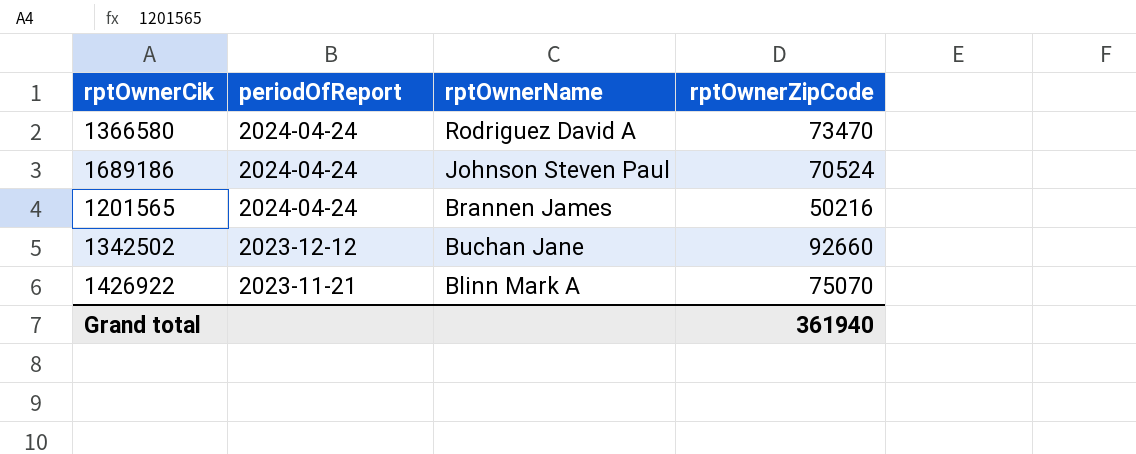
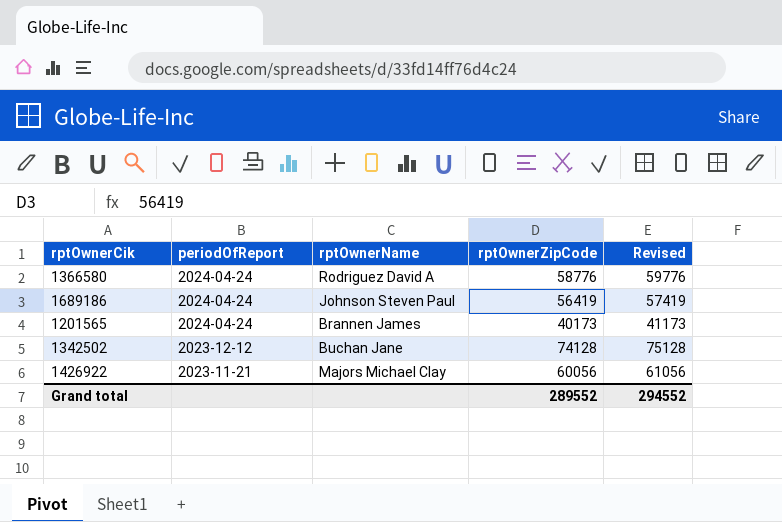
column Revised | formula: none -> [rptOwnerZipCode] + 1000
1366580 | rptOwnerZipCode: 73470 -> 58776
1689186 | rptOwnerZipCode: 70524 -> 56419
1201565 | rptOwnerZipCode: 50216 -> 40173
1342502 | rptOwnerZipCode: 92660 -> 74128
1426922 | rptOwnerName: Blinn Mark A -> Majors Michael Clay
1426922 | rptOwnerZipCode: 75070 -> 60056
Grand total | rptOwnerZipCode: 361940 -> 289552

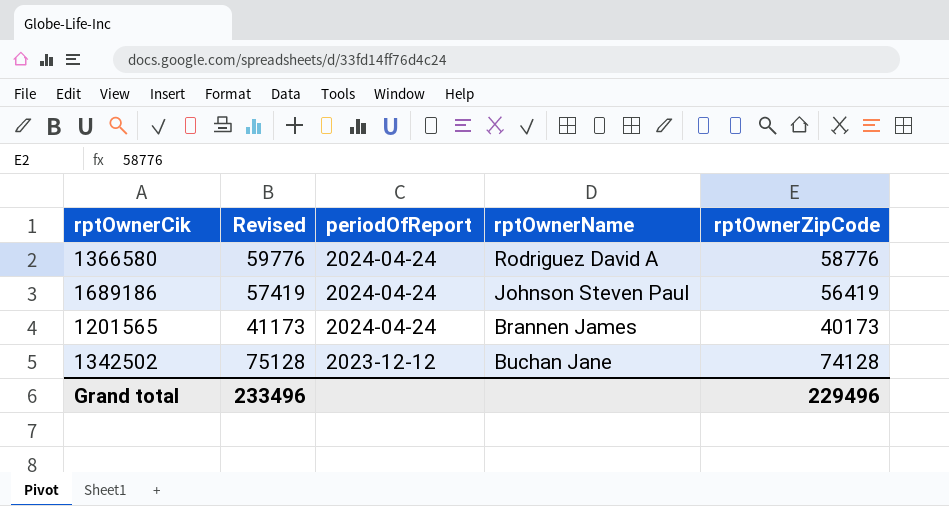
column Revised | position: 5 -> 2
row 1426922: 2023-11-21 | Majors Michael Clay | 60056 | 61056 -> none
Grand total | Revised: 294552 -> 233496
Grand total | rptOwnerZipCode: 289552 -> 229496

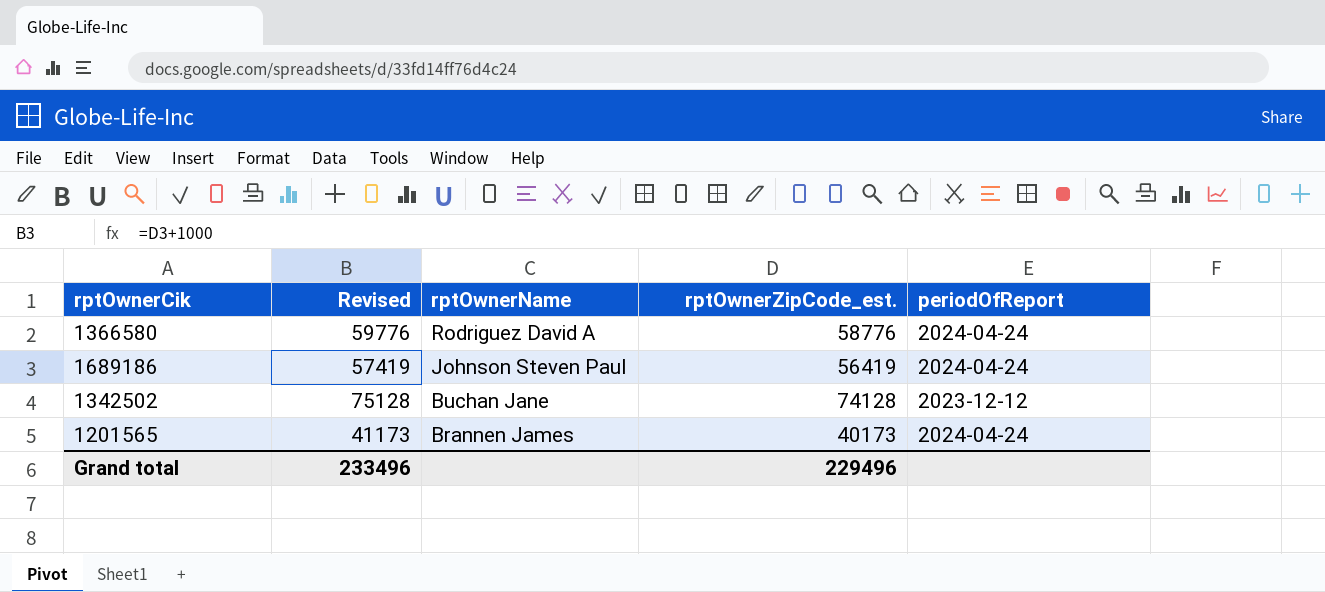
row order: periodOfReport descending -> rptOwnerName descending
column name: rptOwnerZipCode -> rptOwnerZipCode_est.
column periodOfReport | position: 3 -> 5

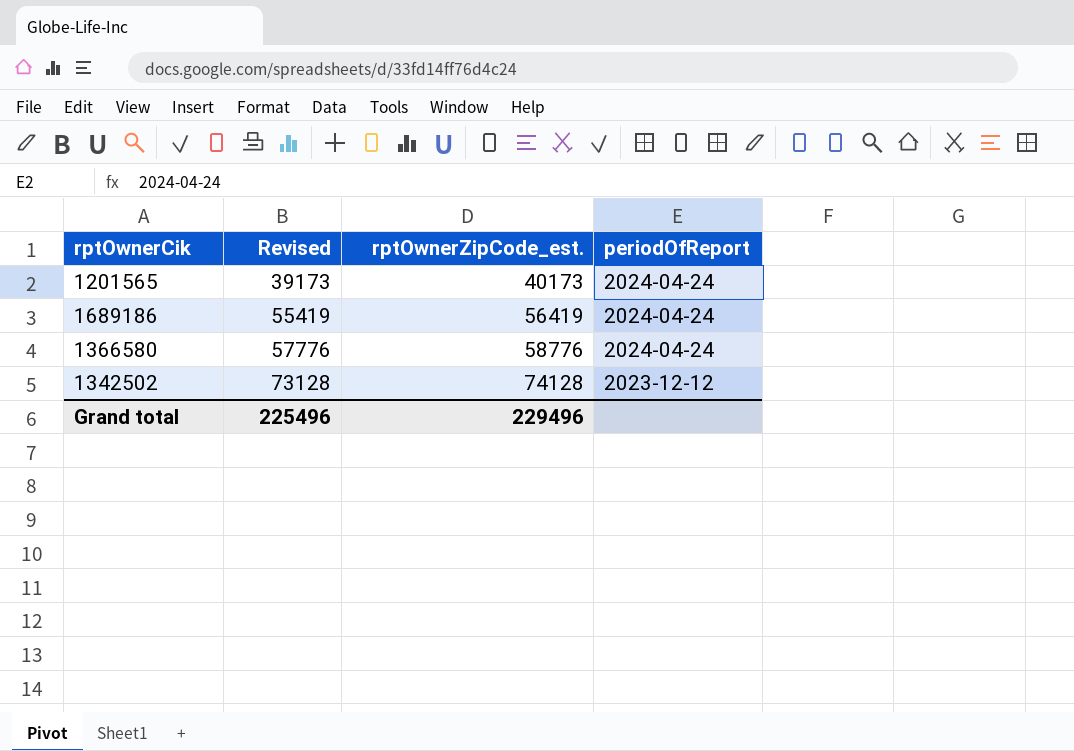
row order: rptOwnerName descending -> Revised ascending
column rptOwnerName | position: 3 -> none
column Revised | formula: [rptOwnerZipCode_est.] + 1000 -> [rptOwnerZipCode_est.] - 1000
Grand total | Revised: 233496 -> 225496

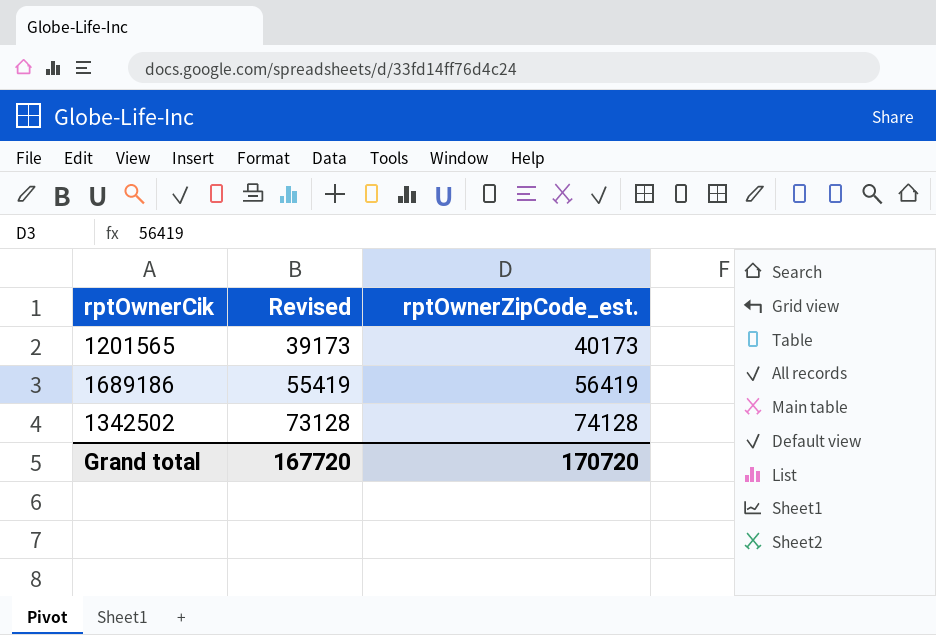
column periodOfReport | position: 4 -> none
row 1366580: 57776 | 58776 | 2024-04-24 -> none
Grand total | Revised: 225496 -> 167720
Grand total | rptOwnerZipCode_est.: 229496 -> 170720

